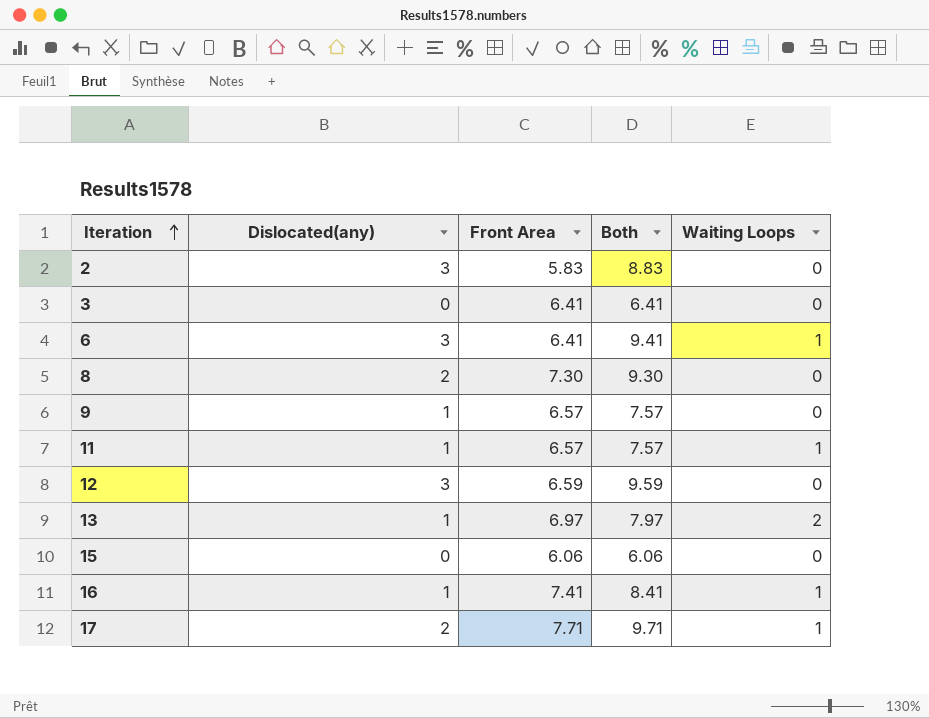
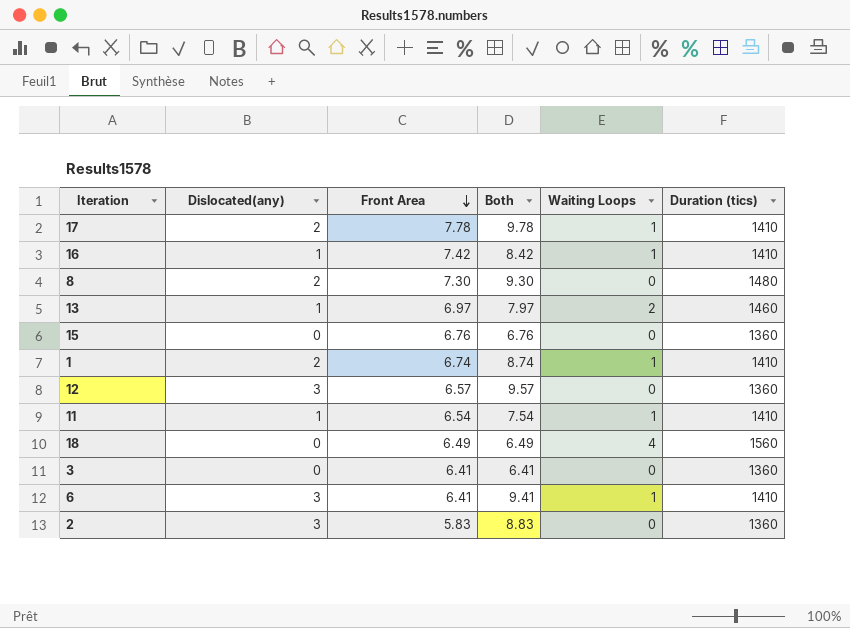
row order: Iteration ascending -> Front Area descending
column Duration (tics) | position: none -> 6
row 9: 1 | 6.57 | 7.57 | 0 -> none
17 | Front Area: 7.71 -> 7.78
17 | Both: 9.71 -> 9.78
16 | Front Area: 7.41 -> 7.42
16 | Both: 8.41 -> 8.42
15 | Front Area: 6.06 -> 6.76
15 | Both: 6.06 -> 6.76
row 1: none -> 2 | 6.74 | 8.74 | 1 | 1410
12 | Front Area: 6.59 -> 6.57
12 | Both: 9.59 -> 9.57
11 | Front Area: 6.57 -> 6.54
11 | Both: 7.57 -> 7.54
row 18: none -> 0 | 6.49 | 6.49 | 4 | 1560

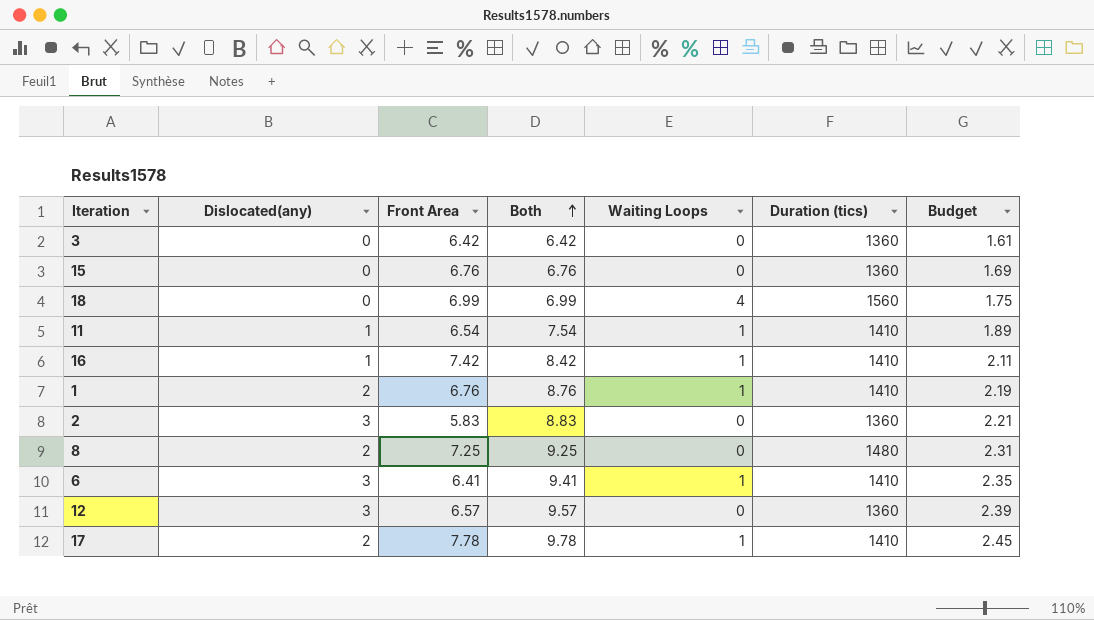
row order: Front Area descending -> Both ascending
column Budget | formula: none -> [Both] * 0.25
row 13: 1 | 6.97 | 7.97 | 2 | 1460 -> none
3 | Front Area: 6.41 -> 6.42
3 | Both: 6.41 -> 6.42
18 | Front Area: 6.49 -> 6.99
18 | Both: 6.49 -> 6.99
1 | Front Area: 6.74 -> 6.76
1 | Both: 8.74 -> 8.76
8 | Front Area: 7.30 -> 7.25
8 | Both: 9.30 -> 9.25

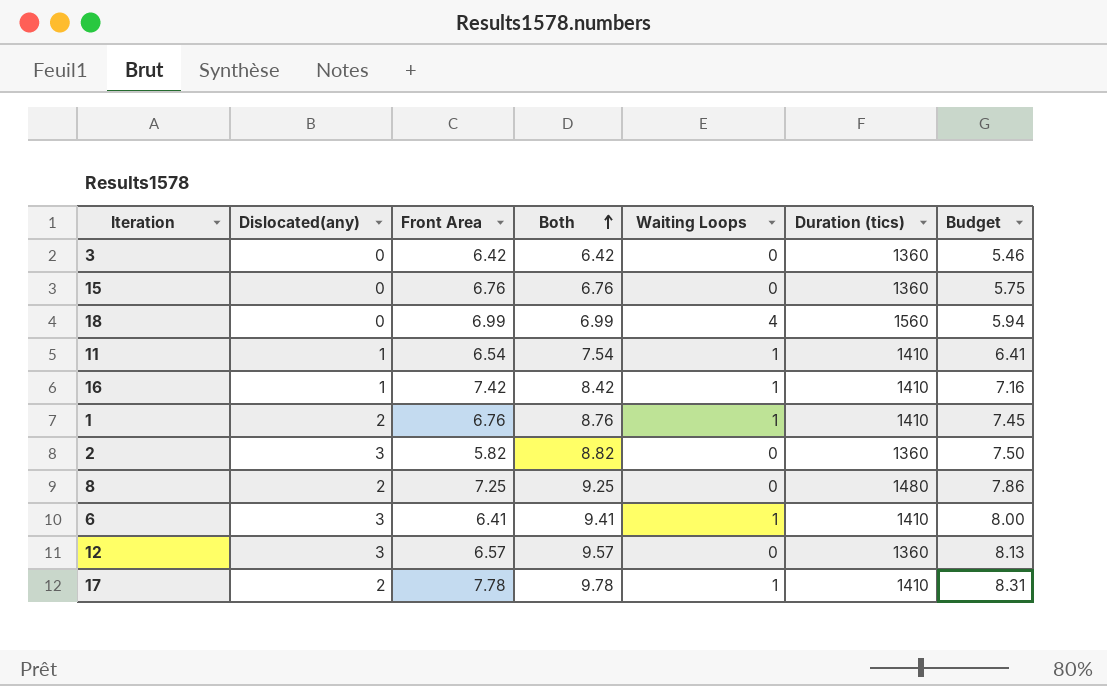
column Budget | formula: [Both] * 0.25 -> [Both] * 0.85
2 | Front Area: 5.83 -> 5.82
2 | Both: 8.83 -> 8.82

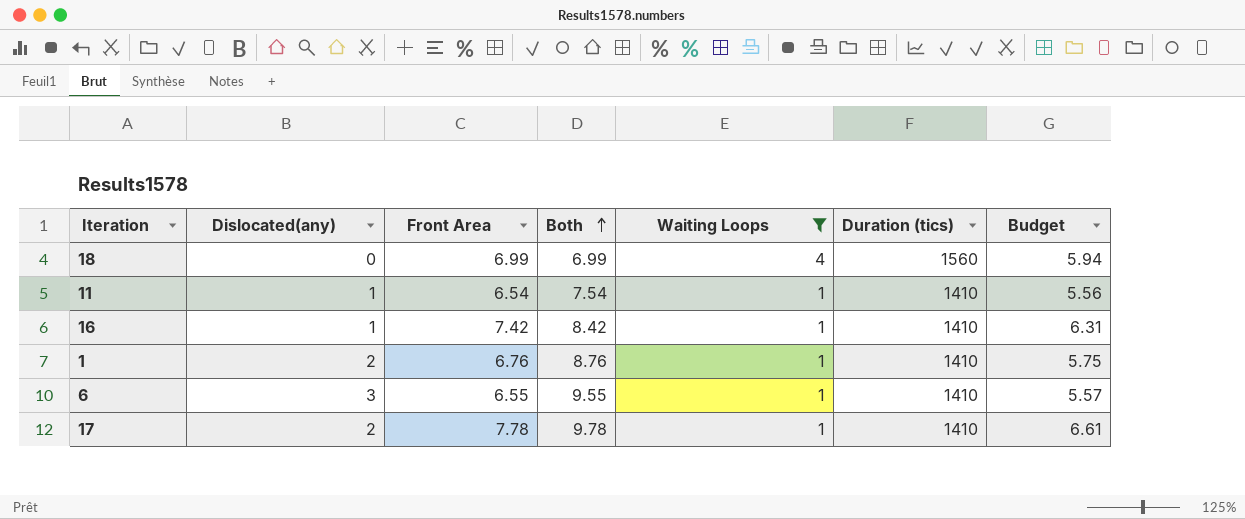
filter: none -> Waiting Loops != 0
column Budget | formula: [Both] * 0.85 -> [Front Area] * 0.85
6 | Front Area: 6.41 -> 6.55
6 | Both: 9.41 -> 9.55

